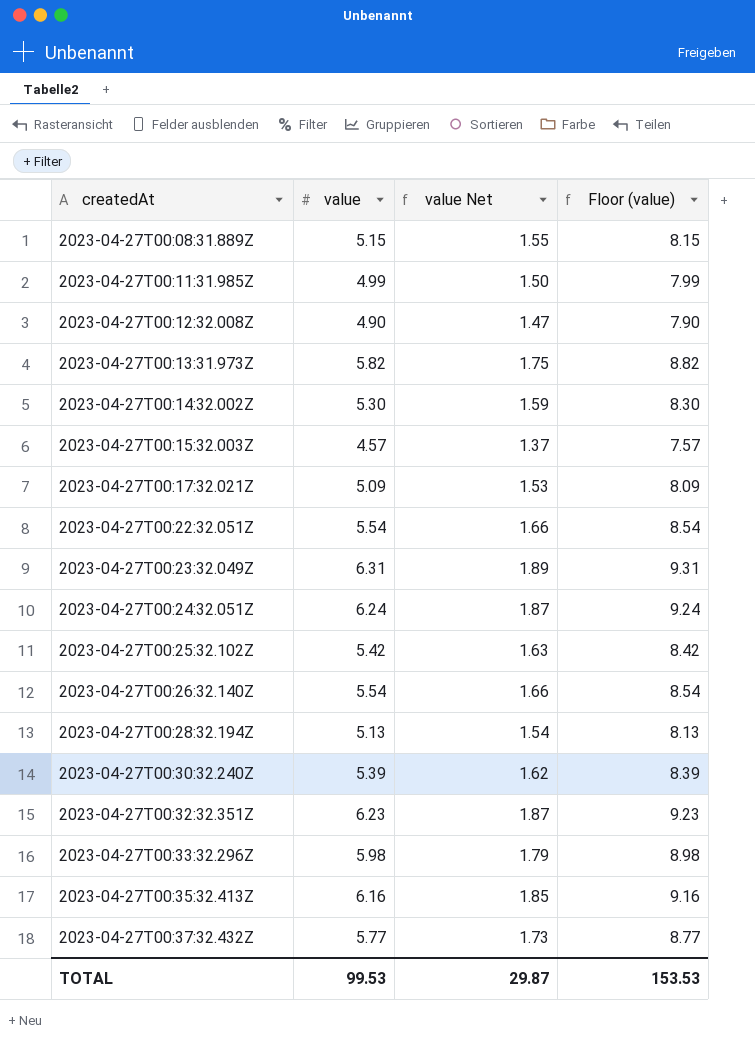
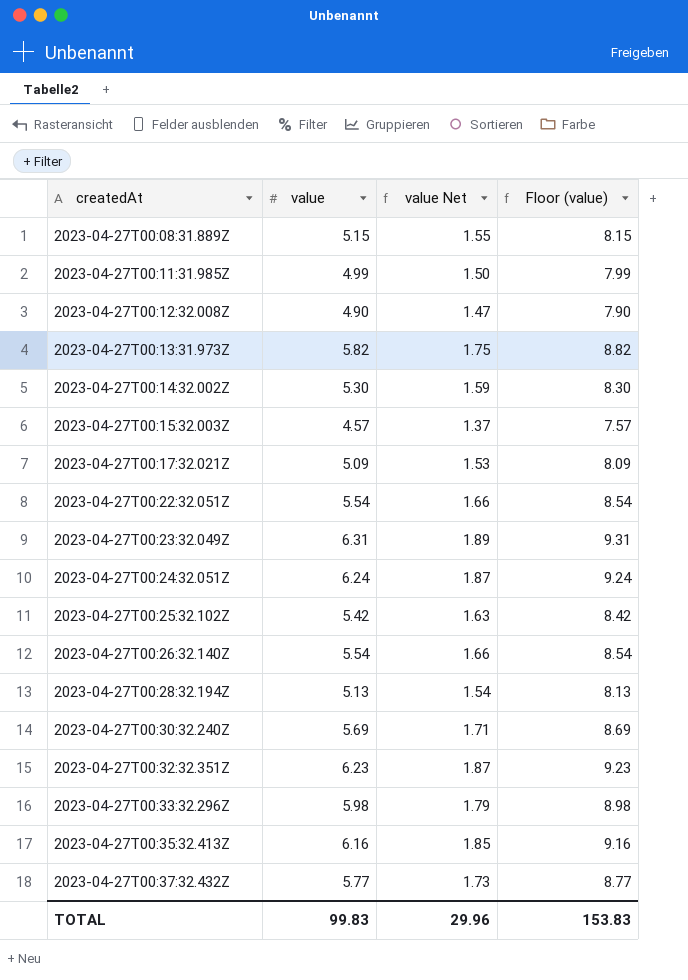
2023-04-27T00:30:32.240Z | value: 5.39 -> 5.69
2023-04-27T00:30:32.240Z | value Net: 1.62 -> 1.71
2023-04-27T00:30:32.240Z | Floor (value): 8.39 -> 8.69
TOTAL | value: 99.53 -> 99.83
TOTAL | value Net: 29.87 -> 29.96
TOTAL | Floor (value): 153.53 -> 153.83

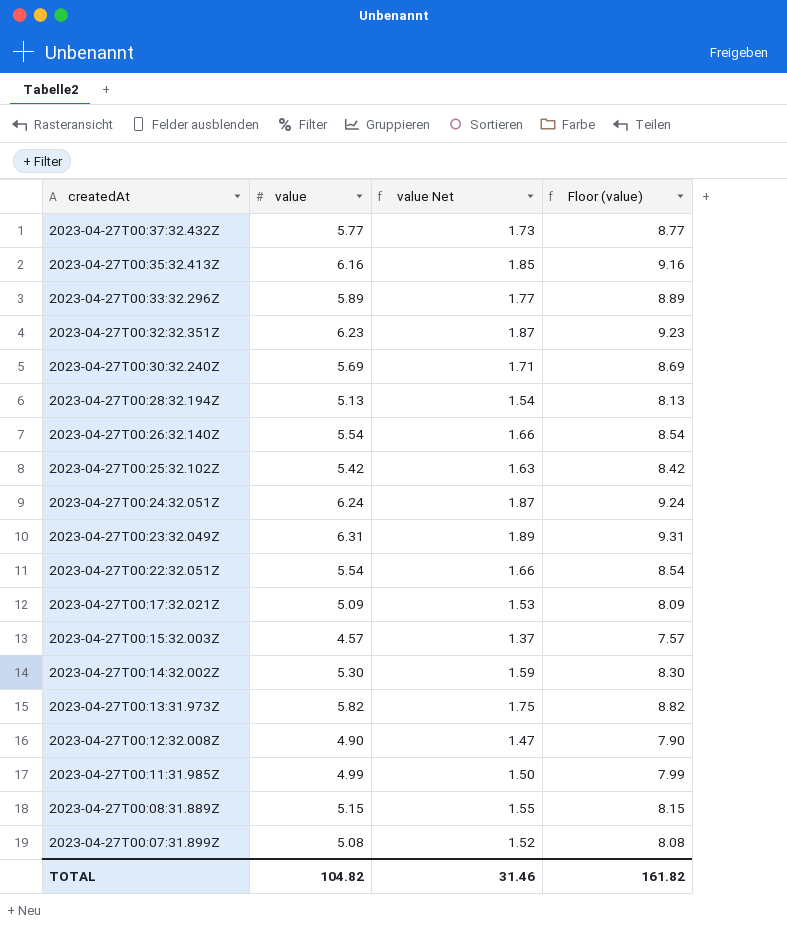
row order: createdAt ascending -> createdAt descending
2023-04-27T00:33:32.296Z | value: 5.98 -> 5.89
2023-04-27T00:33:32.296Z | value Net: 1.79 -> 1.77
2023-04-27T00:33:32.296Z | Floor (value): 8.98 -> 8.89
row 2023-04-27T00:07:31.899Z: none -> 5.08 | 1.52 | 8.08
TOTAL | value: 99.83 -> 104.82
TOTAL | value Net: 29.96 -> 31.46
TOTAL | Floor (value): 153.83 -> 161.82

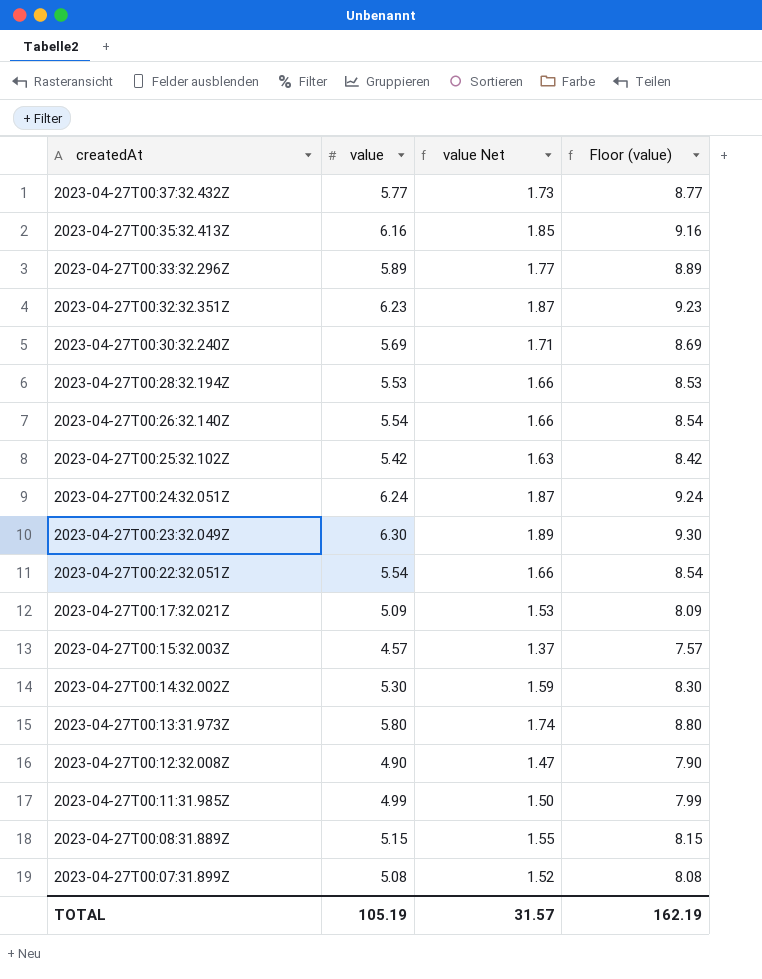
2023-04-27T00:28:32.194Z | value: 5.13 -> 5.53
2023-04-27T00:28:32.194Z | value Net: 1.54 -> 1.66
2023-04-27T00:28:32.194Z | Floor (value): 8.13 -> 8.53
2023-04-27T00:23:32.049Z | value: 6.31 -> 6.30
2023-04-27T00:23:32.049Z | Floor (value): 9.31 -> 9.30
2023-04-27T00:13:31.973Z | value: 5.82 -> 5.80
2023-04-27T00:13:31.973Z | value Net: 1.75 -> 1.74
2023-04-27T00:13:31.973Z | Floor (value): 8.82 -> 8.80
TOTAL | value: 104.82 -> 105.19
TOTAL | value Net: 31.46 -> 31.57
TOTAL | Floor (value): 161.82 -> 162.19

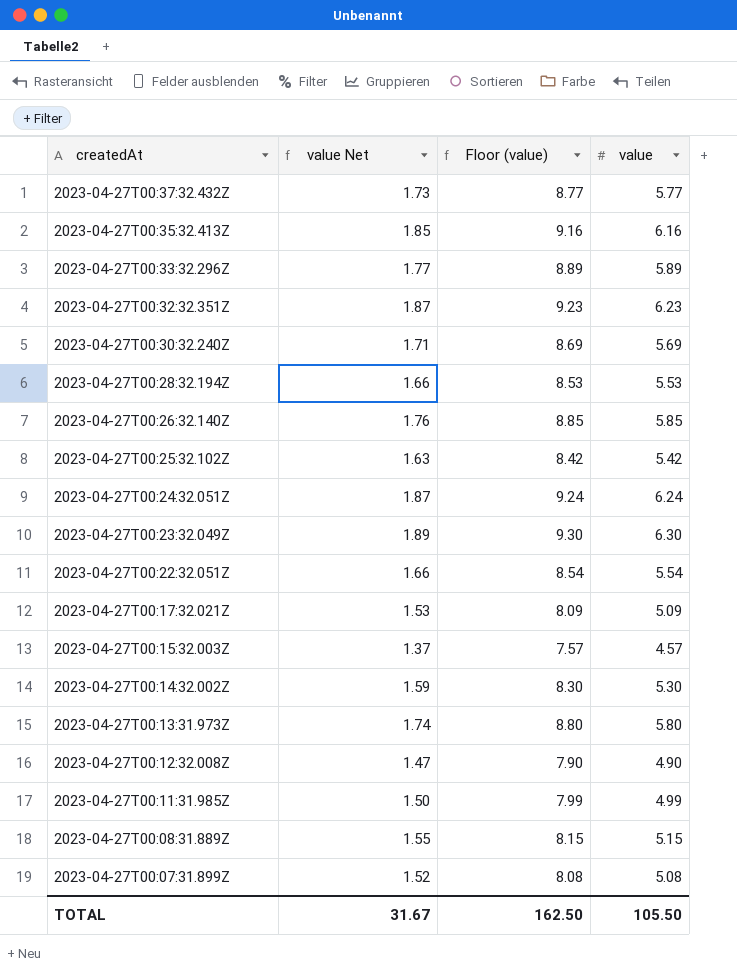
column value | position: 2 -> 4
2023-04-27T00:26:32.140Z | value Net: 1.66 -> 1.76
2023-04-27T00:26:32.140Z | Floor (value): 8.54 -> 8.85
2023-04-27T00:26:32.140Z | value: 5.54 -> 5.85
TOTAL | value Net: 31.57 -> 31.67
TOTAL | Floor (value): 162.19 -> 162.50
TOTAL | value: 105.19 -> 105.50

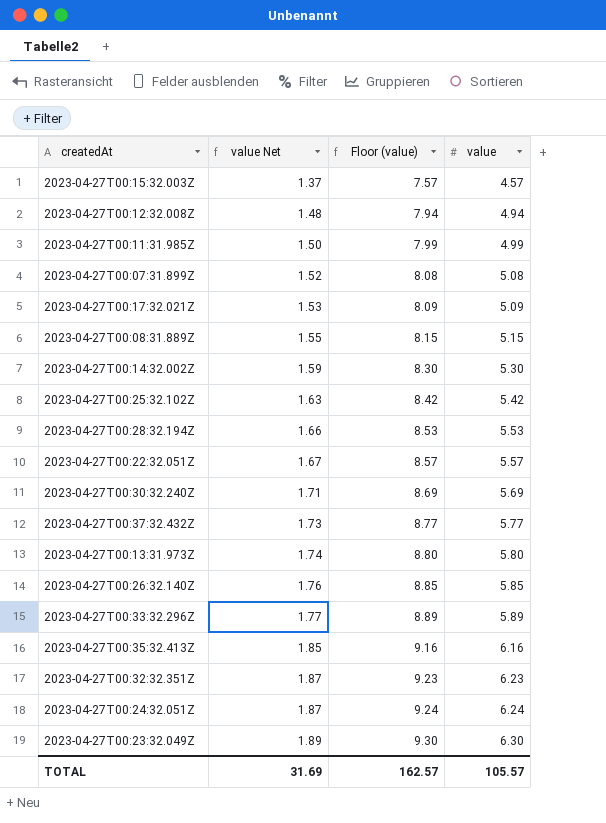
row order: createdAt descending -> value Net ascending
2023-04-27T00:12:32.008Z | value Net: 1.47 -> 1.48
2023-04-27T00:12:32.008Z | Floor (value): 7.90 -> 7.94
2023-04-27T00:12:32.008Z | value: 4.90 -> 4.94
2023-04-27T00:22:32.051Z | value Net: 1.66 -> 1.67
2023-04-27T00:22:32.051Z | Floor (value): 8.54 -> 8.57
2023-04-27T00:22:32.051Z | value: 5.54 -> 5.57
TOTAL | value Net: 31.67 -> 31.69
TOTAL | Floor (value): 162.50 -> 162.57
TOTAL | value: 105.50 -> 105.57

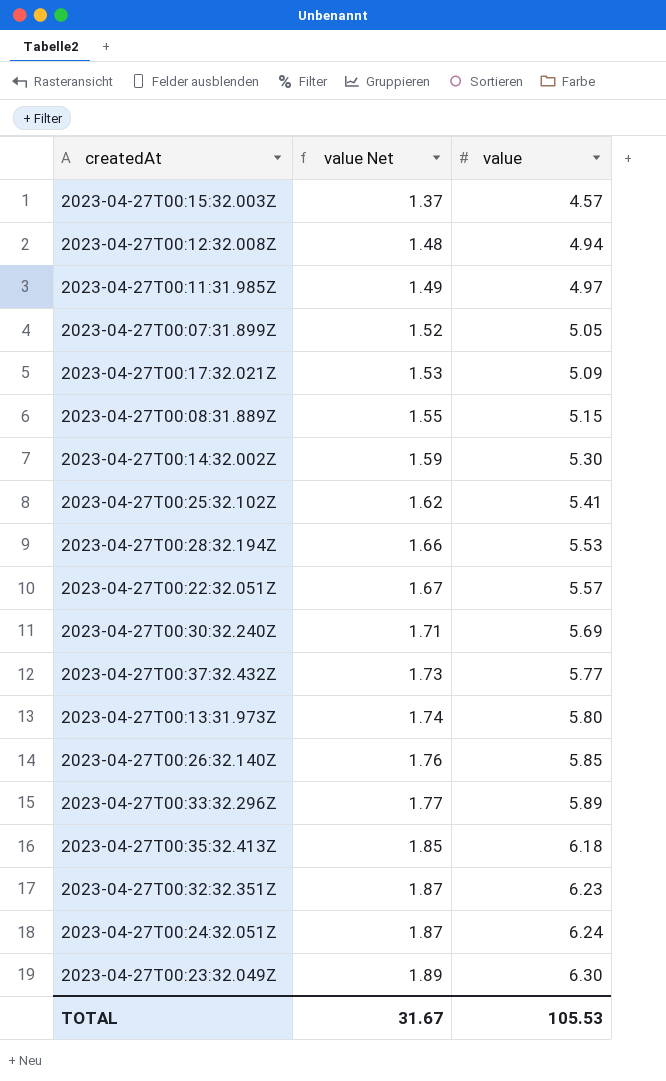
column Floor (value) | formula: [value] + 3 -> none
2023-04-27T00:11:31.985Z | value Net: 1.50 -> 1.49
2023-04-27T00:11:31.985Z | value: 4.99 -> 4.97
2023-04-27T00:07:31.899Z | value: 5.08 -> 5.05
2023-04-27T00:25:32.102Z | value Net: 1.63 -> 1.62
2023-04-27T00:25:32.102Z | value: 5.42 -> 5.41
2023-04-27T00:35:32.413Z | value: 6.16 -> 6.18
TOTAL | value Net: 31.69 -> 31.67
TOTAL | value: 105.57 -> 105.53

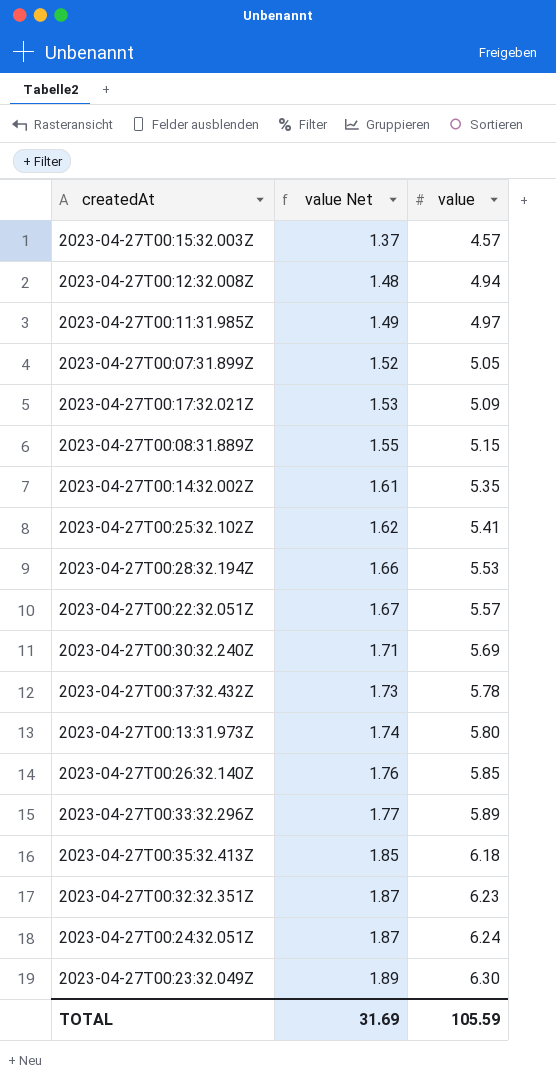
2023-04-27T00:14:32.002Z | value Net: 1.59 -> 1.61
2023-04-27T00:14:32.002Z | value: 5.30 -> 5.35
2023-04-27T00:37:32.432Z | value: 5.77 -> 5.78
TOTAL | value Net: 31.67 -> 31.69
TOTAL | value: 105.53 -> 105.59

